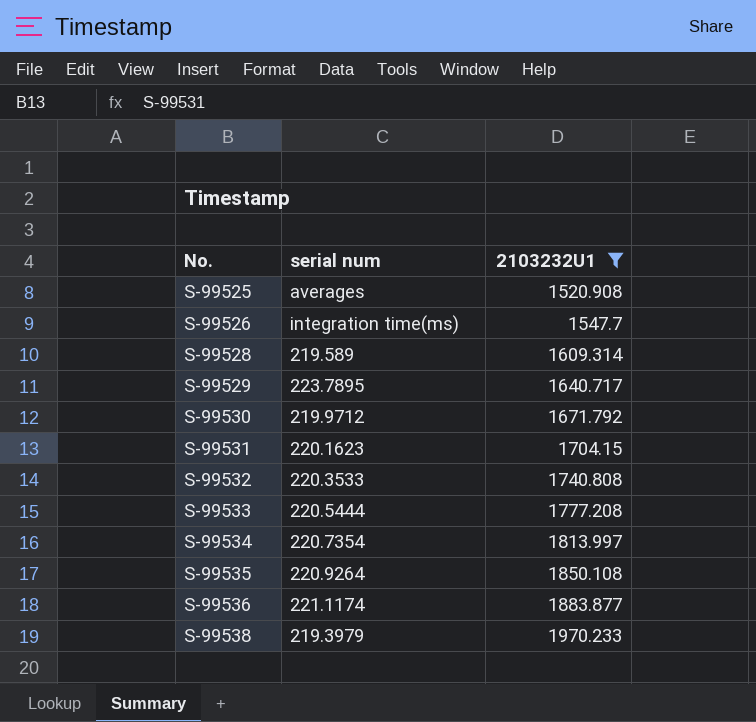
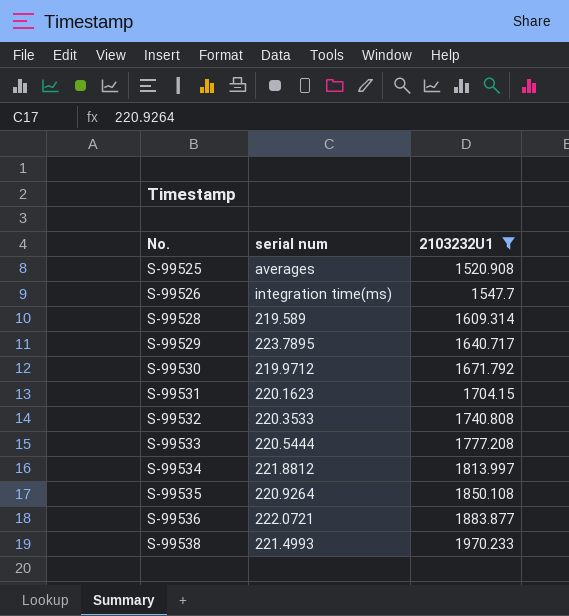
S-99534 | serial num: 220.7354 -> 221.8812
S-99536 | serial num: 221.1174 -> 222.0721
S-99538 | serial num: 219.3979 -> 221.4993

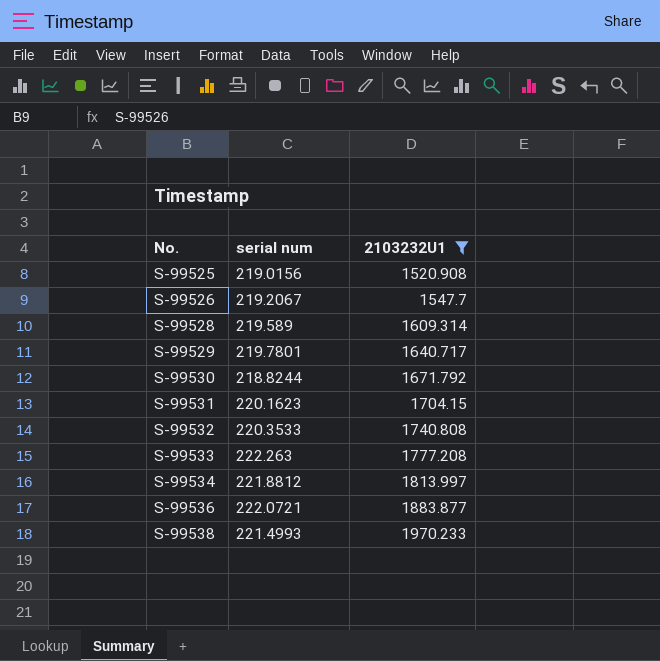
row S-99535: 220.9264 | 1850.108 -> none
S-99525 | serial num: averages -> 219.0156
S-99526 | serial num: integration time(ms) -> 219.2067
S-99529 | serial num: 223.7895 -> 219.7801
S-99530 | serial num: 219.9712 -> 218.8244
S-99533 | serial num: 220.5444 -> 222.263

